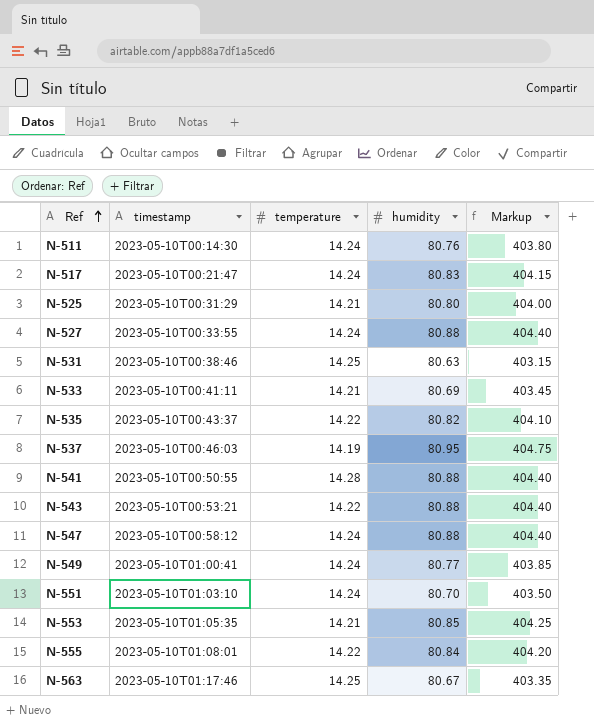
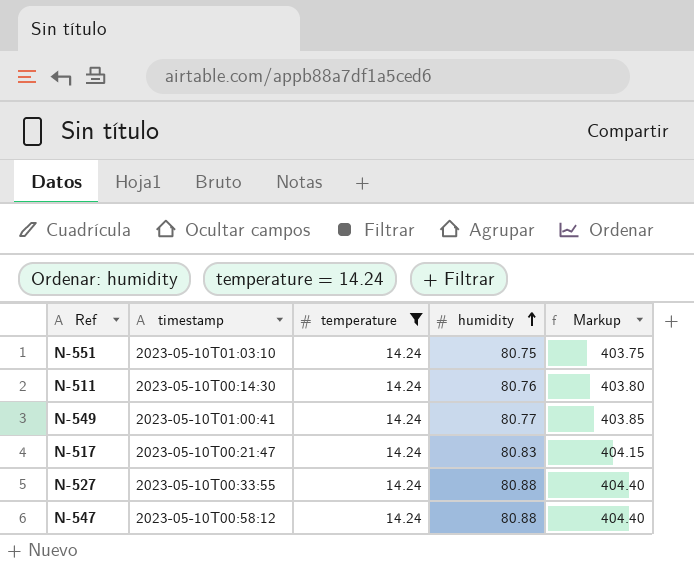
filter: none -> temperature = 14.24
row order: Ref ascending -> humidity ascending
N-551 | humidity: 80.70 -> 80.75
N-551 | Markup: 403.50 -> 403.75

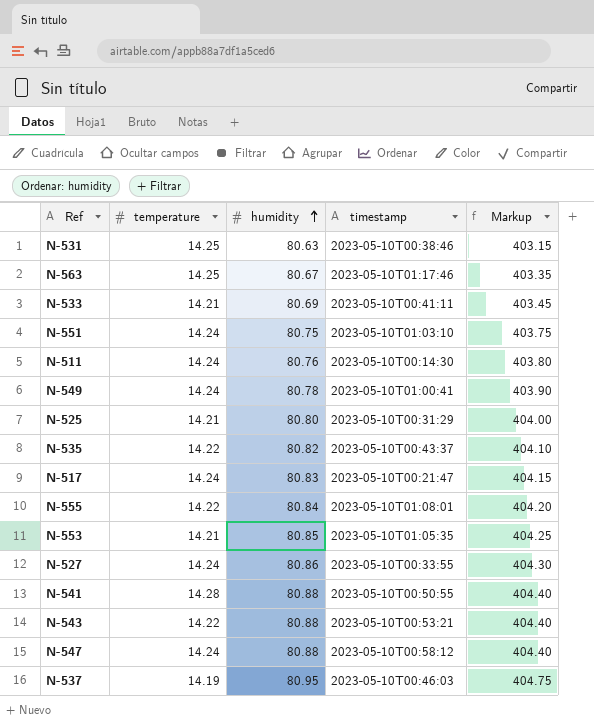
filter: temperature = 14.24 -> none
column timestamp | position: 2 -> 4
N-549 | humidity: 80.77 -> 80.78
N-549 | Markup: 403.85 -> 403.90
N-527 | humidity: 80.88 -> 80.86
N-527 | Markup: 404.40 -> 404.30

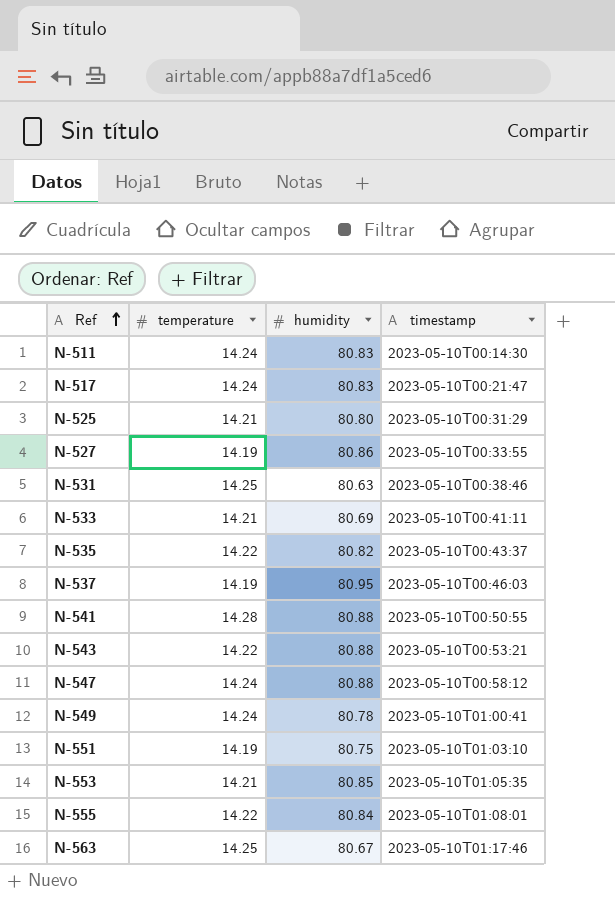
row order: humidity ascending -> Ref ascending
column Markup | formula: [humidity] * 5 -> none
N-511 | humidity: 80.76 -> 80.83
N-527 | temperature: 14.24 -> 14.19
N-551 | temperature: 14.24 -> 14.19

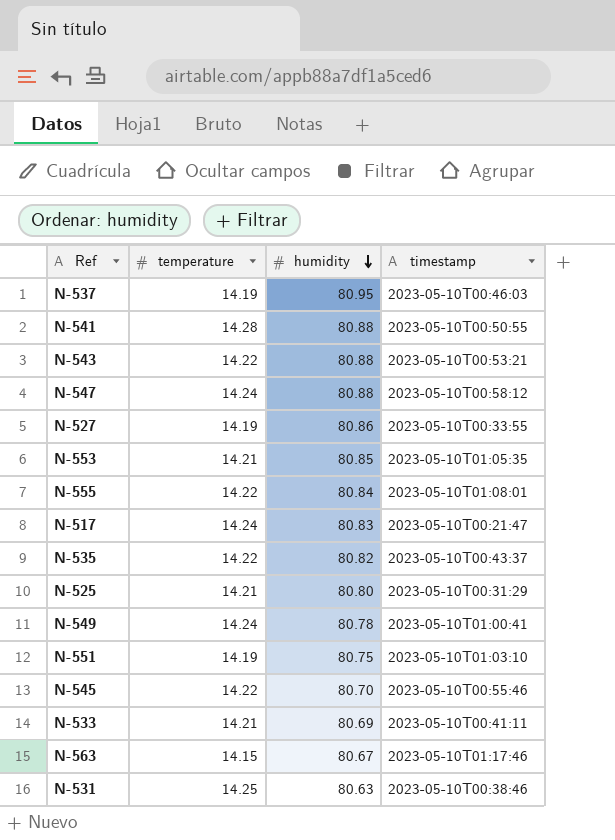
row order: Ref ascending -> humidity descending
row N-511: 14.24 | 80.83 | 2023-05-10T00:14:30 -> none
row N-545: none -> 14.22 | 80.70 | 2023-05-10T00:55:46
N-563 | temperature: 14.25 -> 14.15

